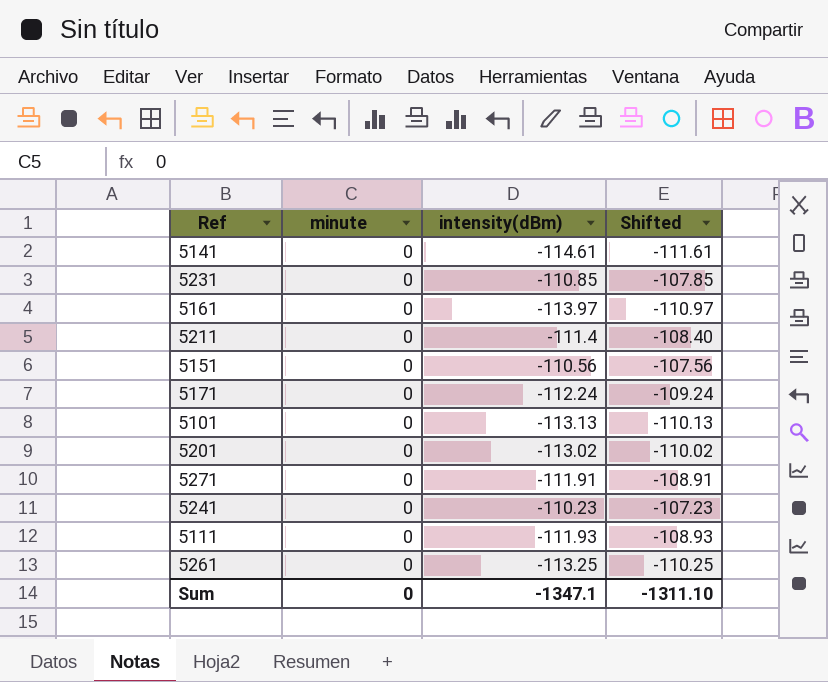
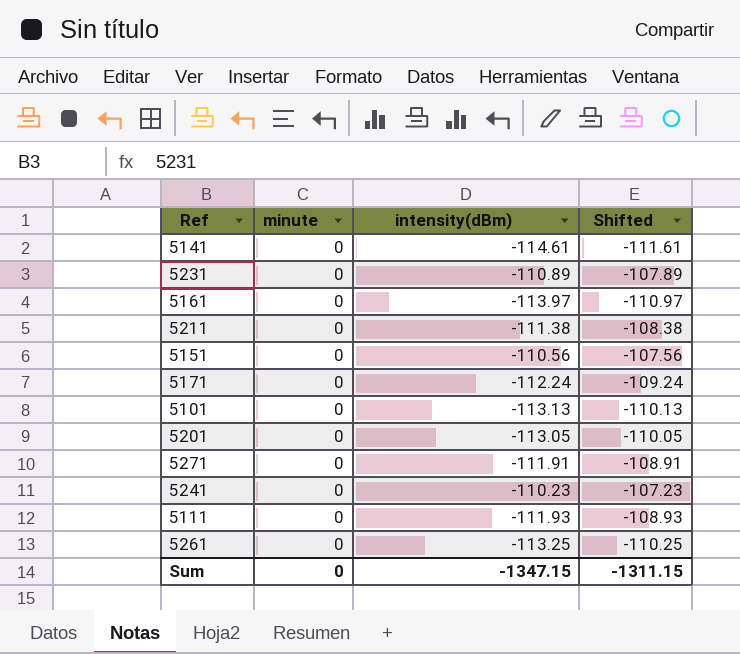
5231 | intensity(dBm): -110.85 -> -110.89
5231 | Shifted: -107.85 -> -107.89
5211 | intensity(dBm): -111.4 -> -111.38
5211 | Shifted: -108.40 -> -108.38
5201 | intensity(dBm): -113.02 -> -113.05
5201 | Shifted: -110.02 -> -110.05
Sum | intensity(dBm): -1347.1 -> -1347.15
Sum | Shifted: -1311.10 -> -1311.15

